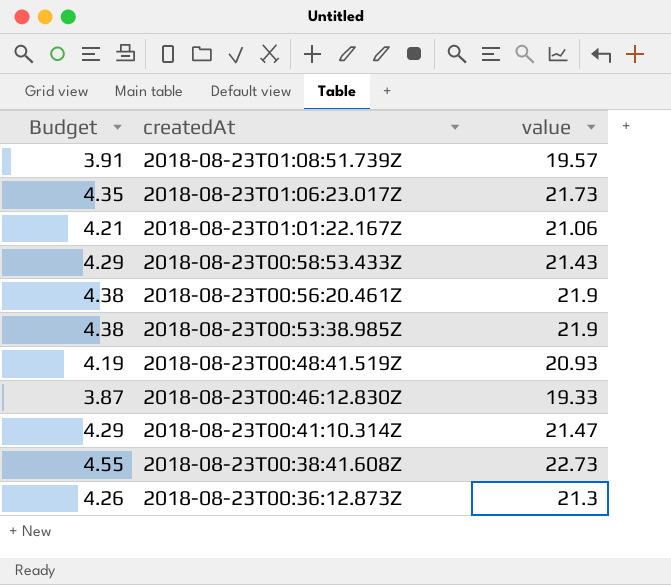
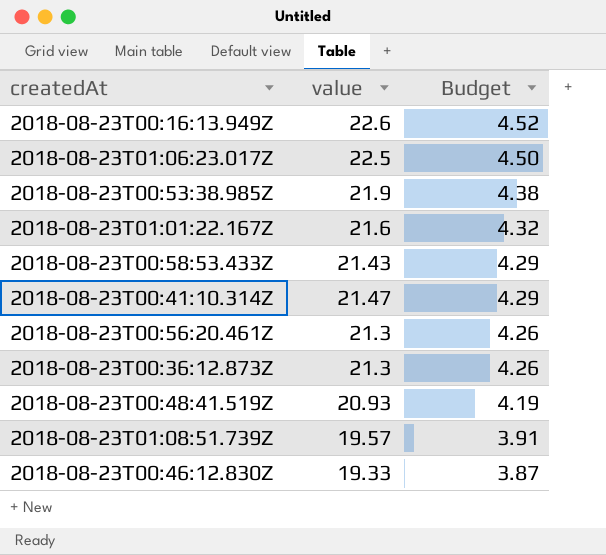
row order: createdAt descending -> Budget descending
column Budget | position: 1 -> 3
row 2018-08-23T00:38:41.608Z: 4.55 | 22.73 -> none
row 2018-08-23T00:16:13.949Z: none -> 22.6 | 4.52
2018-08-23T01:06:23.017Z | value: 21.73 -> 22.5
2018-08-23T01:06:23.017Z | Budget: 4.35 -> 4.50
2018-08-23T01:01:22.167Z | value: 21.06 -> 21.6
2018-08-23T01:01:22.167Z | Budget: 4.21 -> 4.32
2018-08-23T00:56:20.461Z | value: 21.9 -> 21.3
2018-08-23T00:56:20.461Z | Budget: 4.38 -> 4.26

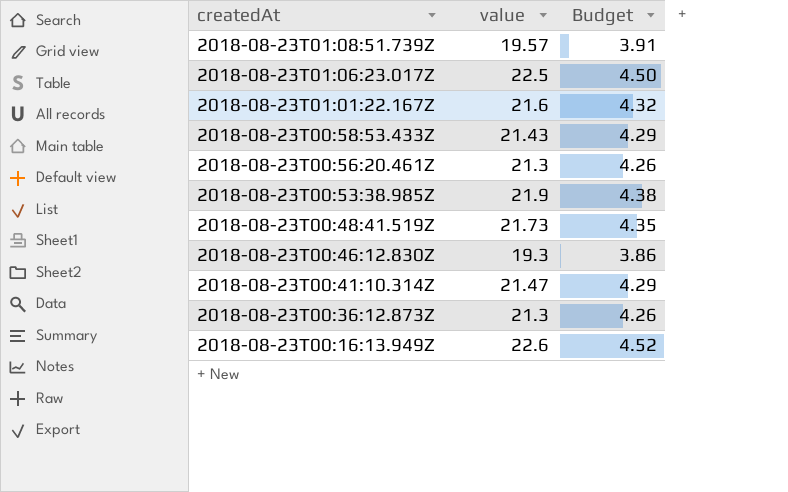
row order: Budget descending -> createdAt descending
2018-08-23T00:48:41.519Z | value: 20.93 -> 21.73
2018-08-23T00:48:41.519Z | Budget: 4.19 -> 4.35
2018-08-23T00:46:12.830Z | value: 19.33 -> 19.3
2018-08-23T00:46:12.830Z | Budget: 3.87 -> 3.86

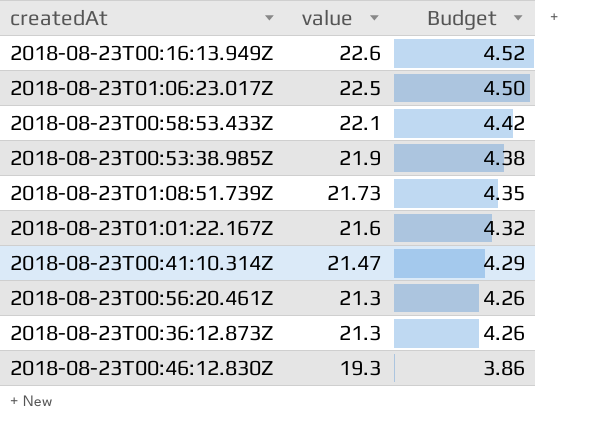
row order: createdAt descending -> value descending
row 2018-08-23T00:48:41.519Z: 21.73 | 4.35 -> none
2018-08-23T00:58:53.433Z | value: 21.43 -> 22.1
2018-08-23T00:58:53.433Z | Budget: 4.29 -> 4.42
2018-08-23T01:08:51.739Z | value: 19.57 -> 21.73
2018-08-23T01:08:51.739Z | Budget: 3.91 -> 4.35

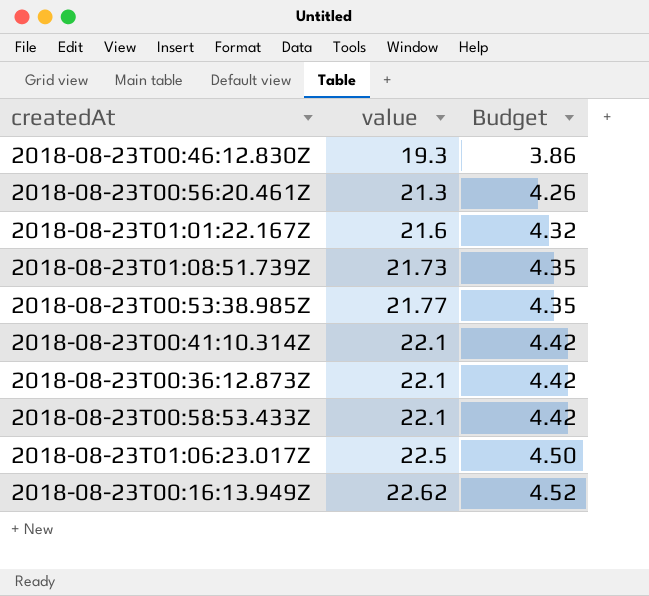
row order: value descending -> value ascending
2018-08-23T00:53:38.985Z | value: 21.9 -> 21.77
2018-08-23T00:53:38.985Z | Budget: 4.38 -> 4.35
2018-08-23T00:41:10.314Z | value: 21.47 -> 22.1
2018-08-23T00:41:10.314Z | Budget: 4.29 -> 4.42
2018-08-23T00:36:12.873Z | value: 21.3 -> 22.1
2018-08-23T00:36:12.873Z | Budget: 4.26 -> 4.42
2018-08-23T00:16:13.949Z | value: 22.6 -> 22.62

